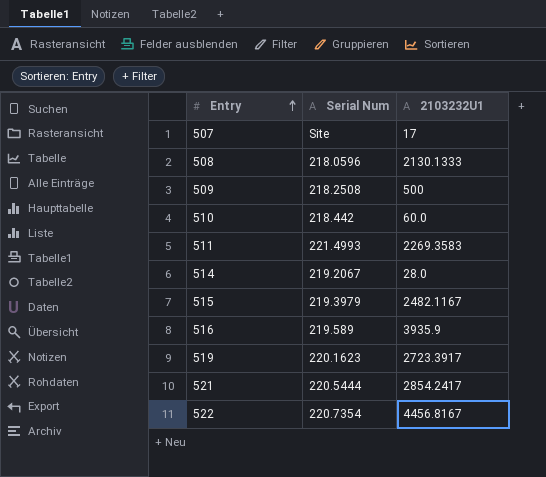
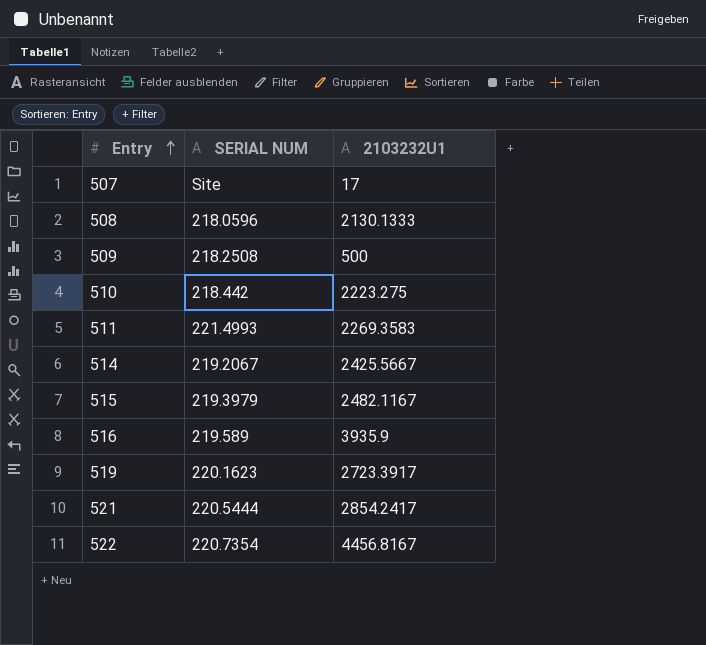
column name: Serial Num -> SERIAL NUM
510 | 2103232U1: 60.0 -> 2223.275
514 | 2103232U1: 28.0 -> 2425.5667

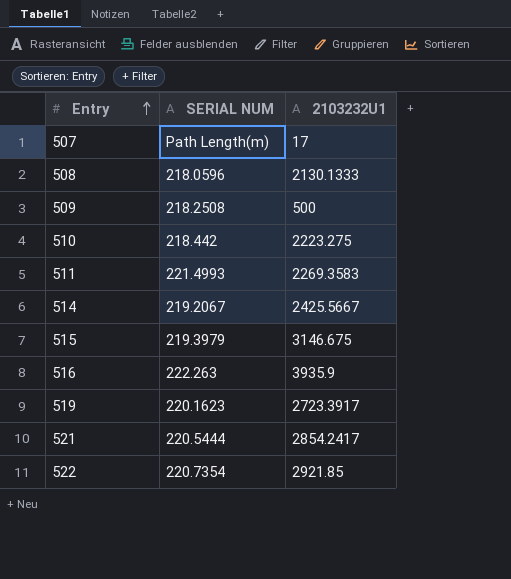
507 | SERIAL NUM: Site -> Path Length(m)
515 | 2103232U1: 2482.1167 -> 3146.675
516 | SERIAL NUM: 219.589 -> 222.263
522 | 2103232U1: 4456.8167 -> 2921.85

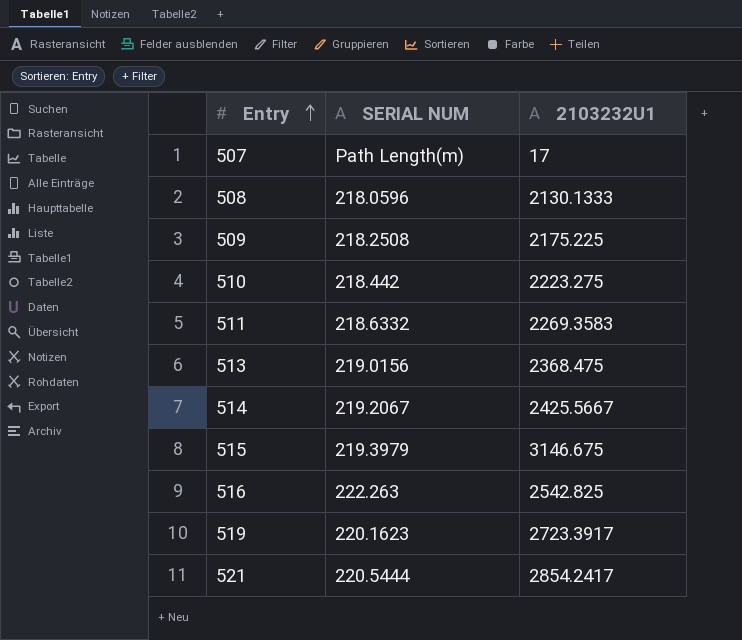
row 522: 220.7354 | 2921.85 -> none
509 | 2103232U1: 500 -> 2175.225
511 | SERIAL NUM: 221.4993 -> 218.6332
row 513: none -> 219.0156 | 2368.475
516 | 2103232U1: 3935.9 -> 2542.825

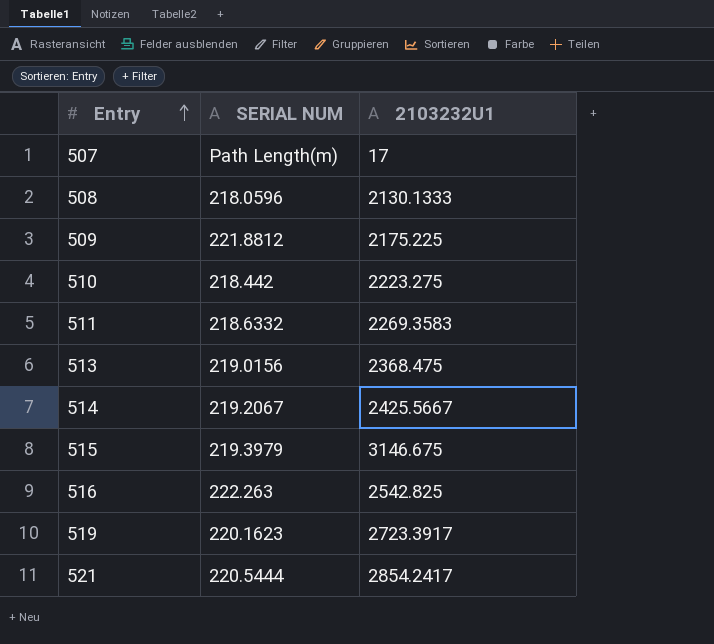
509 | SERIAL NUM: 218.2508 -> 221.8812

